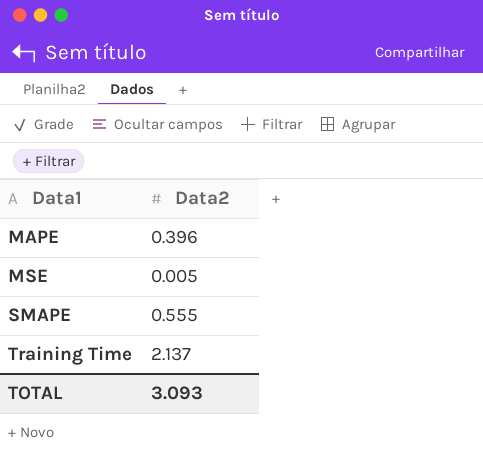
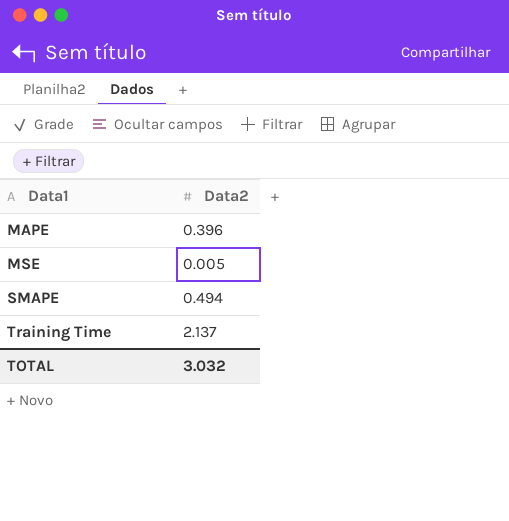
SMAPE | Data2: 0.555 -> 0.494
TOTAL | Data2: 3.093 -> 3.032

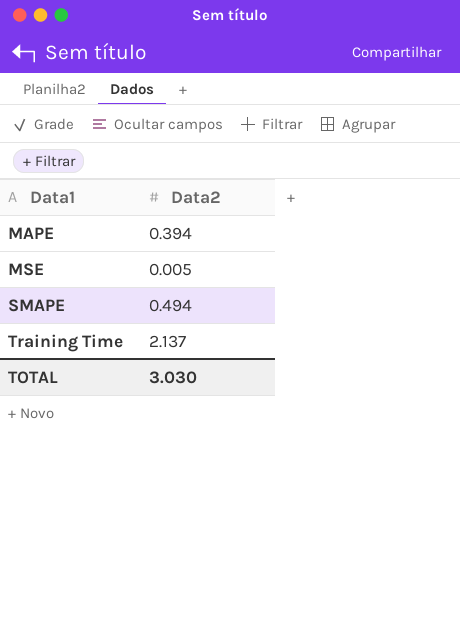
MAPE | Data2: 0.396 -> 0.394
TOTAL | Data2: 3.032 -> 3.030

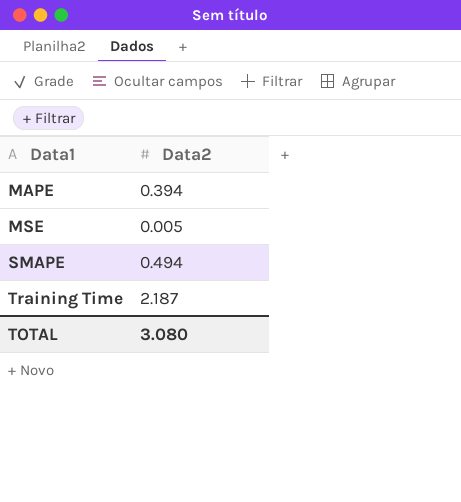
Training Time | Data2: 2.137 -> 2.187
TOTAL | Data2: 3.030 -> 3.080

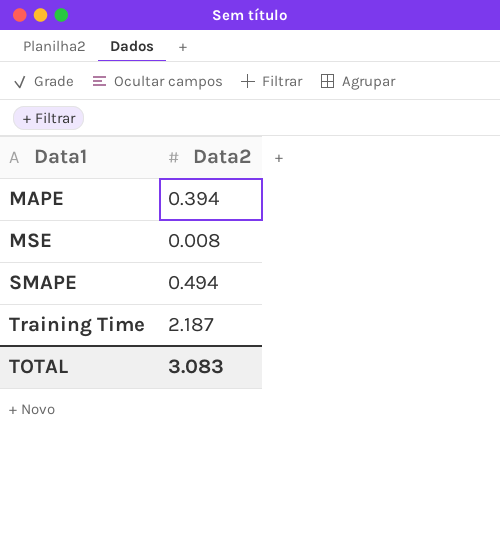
MSE | Data2: 0.005 -> 0.008
TOTAL | Data2: 3.080 -> 3.083

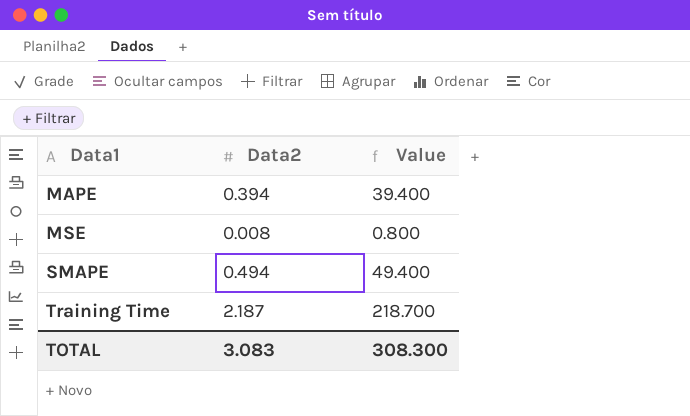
column Value | formula: none -> [Data2] * 100

